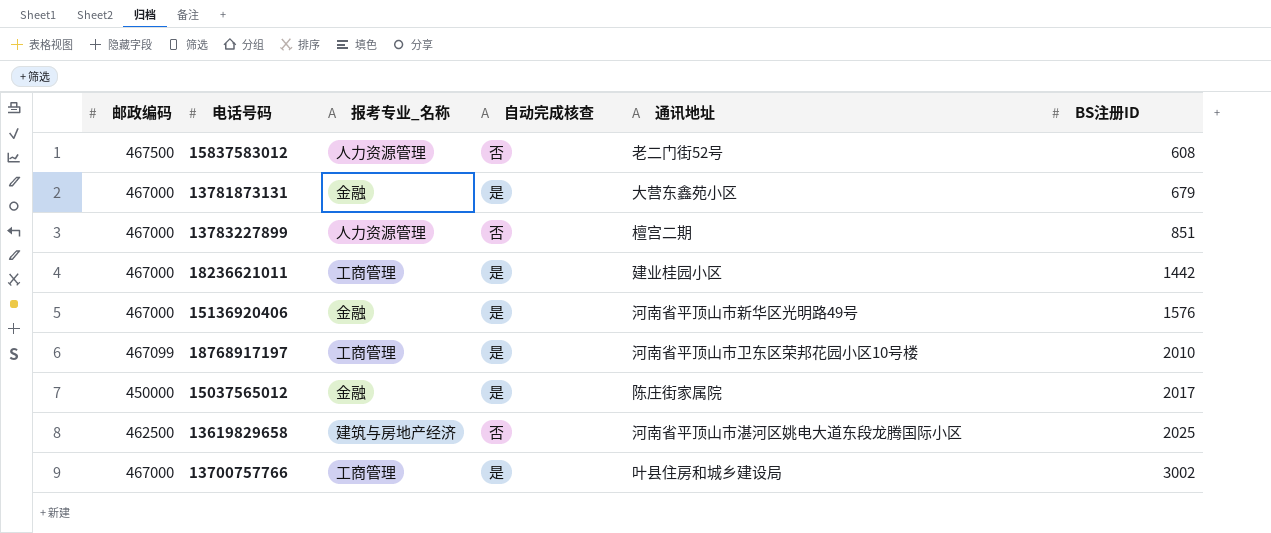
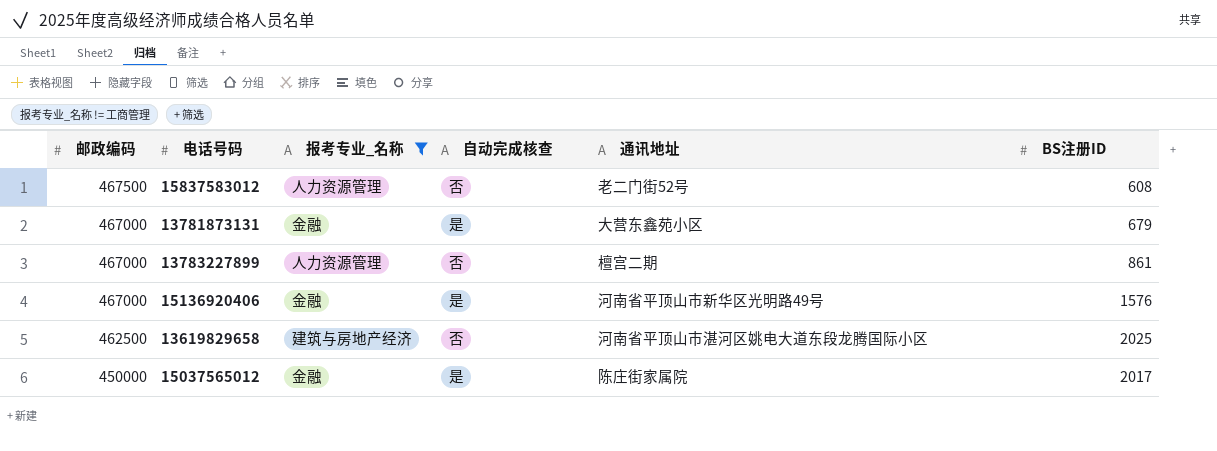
filter: none -> 报考专业_名称 != 工商管理
row order: BS注册ID ascending -> 邮政编码 descending
13783227899 | BS注册ID: 851 -> 861

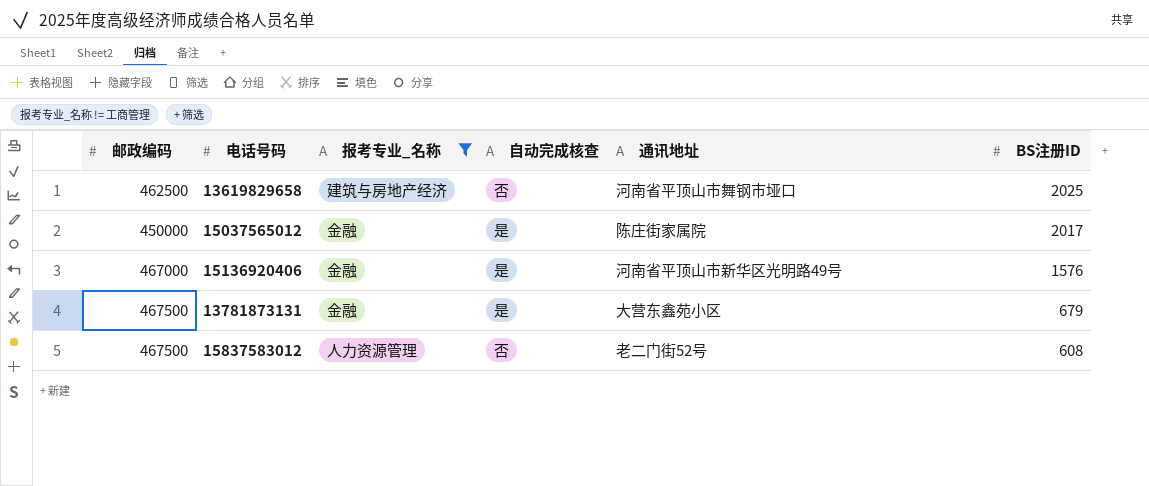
row order: 邮政编码 descending -> BS注册ID descending
row 13783227899: 467000 | 人力资源管理 | 否 | 檀宫二期 | 861 -> none
13619829658 | 通讯地址: 河南省平顶山市湛河区姚电大道东段龙腾国际小区 -> 河南省平顶山市舞钢市垭口
13781873131 | 邮政编码: 467000 -> 467500

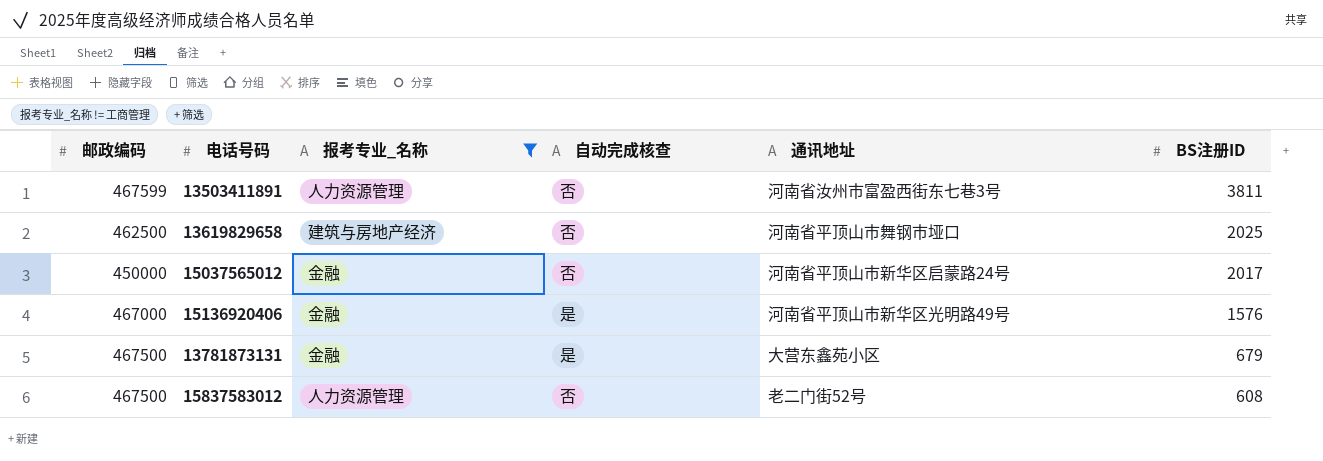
row 13503411891: none -> 467599 | 人力资源管理 | 否 | 河南省汝州市富盈西街东七巷3号 | 3811
15037565012 | 自动完成核查: 是 -> 否
15037565012 | 通讯地址: 陈庄街家属院 -> 河南省平顶山市新华区启蒙路24号

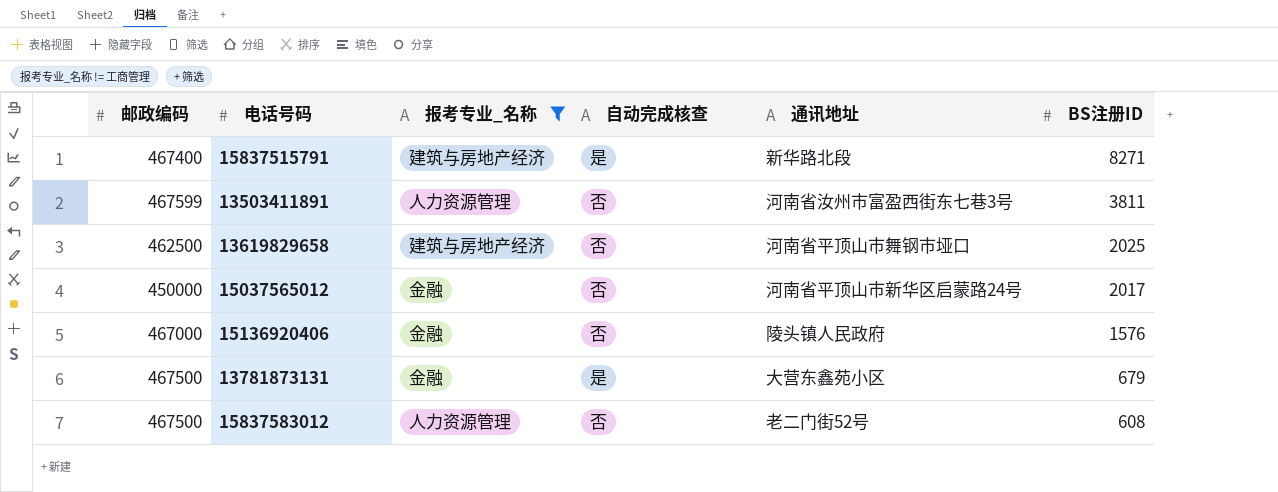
row 15837515791: none -> 467400 | 建筑与房地产经济 | 是 | 新华路北段 | 8271
15136920406 | 自动完成核查: 是 -> 否
15136920406 | 通讯地址: 河南省平顶山市新华区光明路49号 -> 陵头镇人民政府

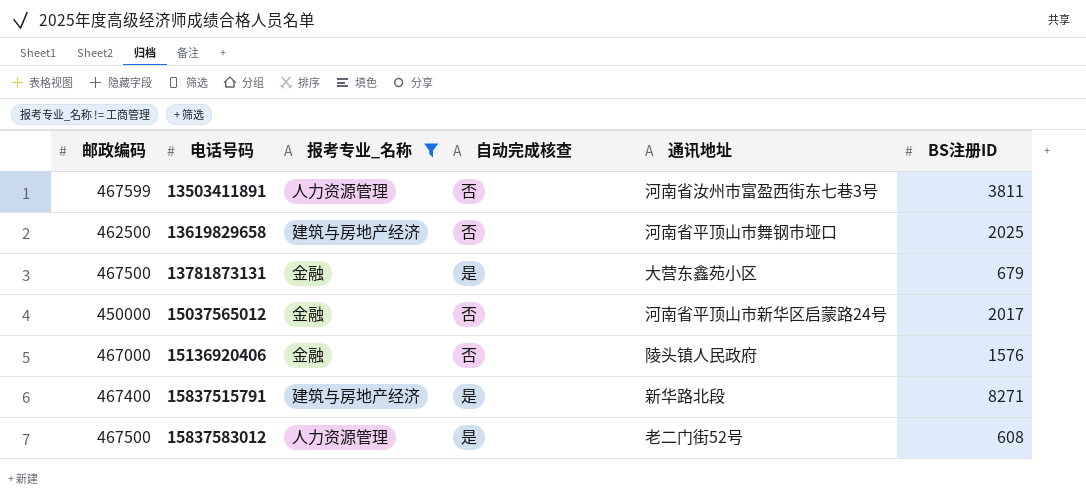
row order: BS注册ID descending -> 电话号码 ascending
15837583012 | 自动完成核查: 否 -> 是

